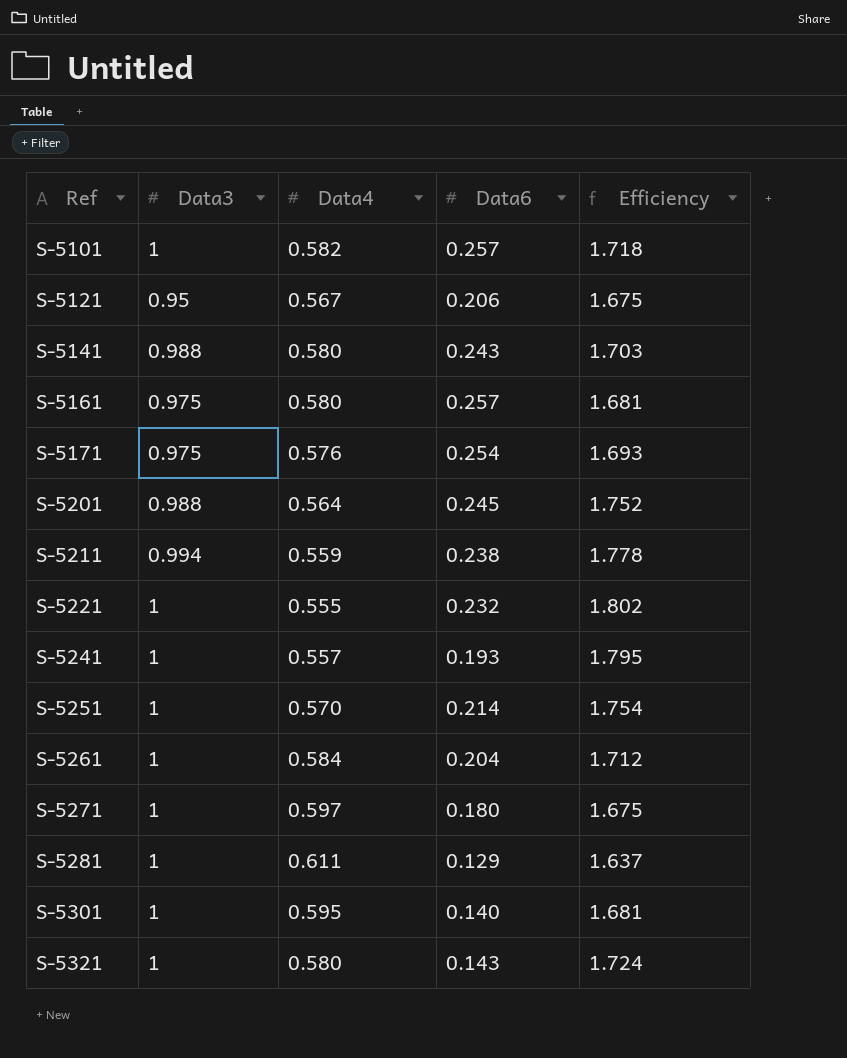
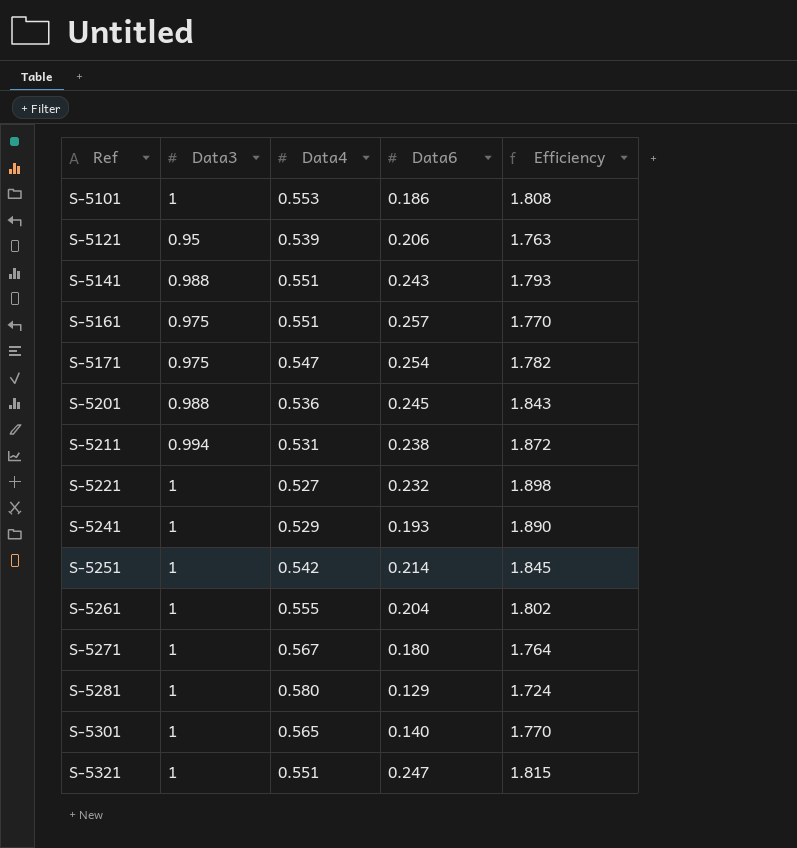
S-5101 | Data4: 0.582 -> 0.553
S-5101 | Data6: 0.257 -> 0.186
S-5101 | Efficiency: 1.718 -> 1.808
S-5121 | Data4: 0.567 -> 0.539
S-5121 | Efficiency: 1.675 -> 1.763
S-5141 | Data4: 0.580 -> 0.551
S-5141 | Efficiency: 1.703 -> 1.793
S-5161 | Data4: 0.580 -> 0.551
S-5161 | Efficiency: 1.681 -> 1.770
S-5171 | Data4: 0.576 -> 0.547
S-5171 | Efficiency: 1.693 -> 1.782
S-5201 | Data4: 0.564 -> 0.536
S-5201 | Efficiency: 1.752 -> 1.843
S-5211 | Data4: 0.559 -> 0.531
S-5211 | Efficiency: 1.778 -> 1.872
S-5221 | Data4: 0.555 -> 0.527
S-5221 | Efficiency: 1.802 -> 1.898
S-5241 | Data4: 0.557 -> 0.529
S-5241 | Efficiency: 1.795 -> 1.890
S-5251 | Data4: 0.570 -> 0.542
S-5251 | Efficiency: 1.754 -> 1.845
S-5261 | Data4: 0.584 -> 0.555
S-5261 | Efficiency: 1.712 -> 1.802
S-5271 | Data4: 0.597 -> 0.567
S-5271 | Efficiency: 1.675 -> 1.764
S-5281 | Data4: 0.611 -> 0.580
S-5281 | Efficiency: 1.637 -> 1.724
S-5301 | Data4: 0.595 -> 0.565
S-5301 | Efficiency: 1.681 -> 1.770
S-5321 | Data4: 0.580 -> 0.551
S-5321 | Data6: 0.143 -> 0.247
S-5321 | Efficiency: 1.724 -> 1.815

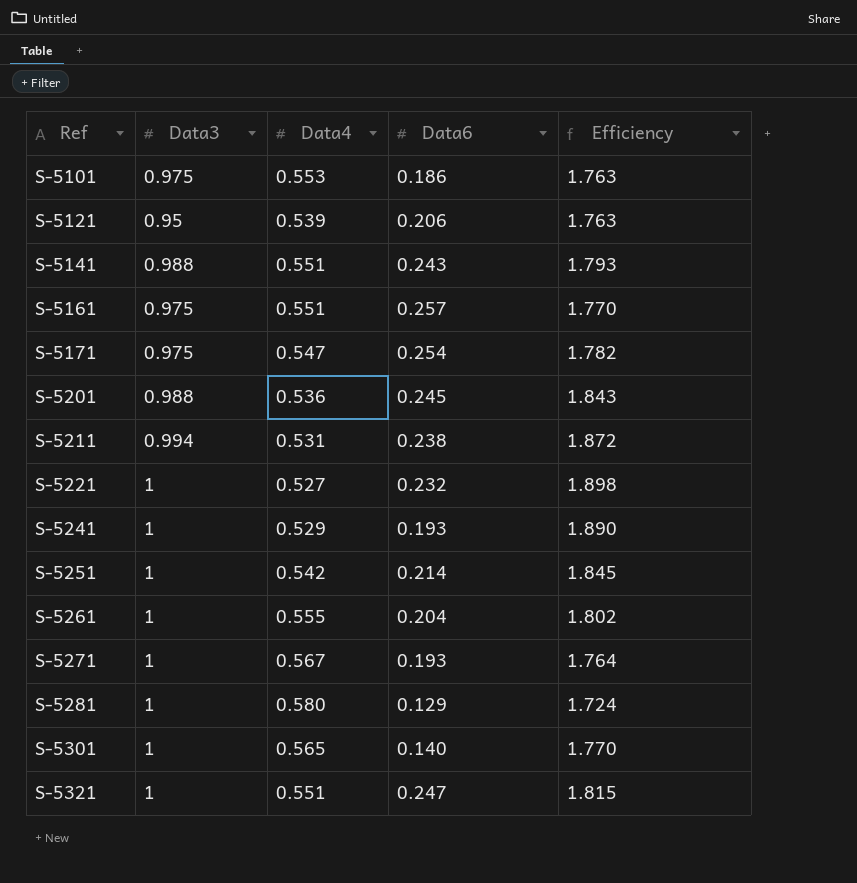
S-5101 | Data3: 1 -> 0.975
S-5101 | Efficiency: 1.808 -> 1.763
S-5271 | Data6: 0.180 -> 0.193

